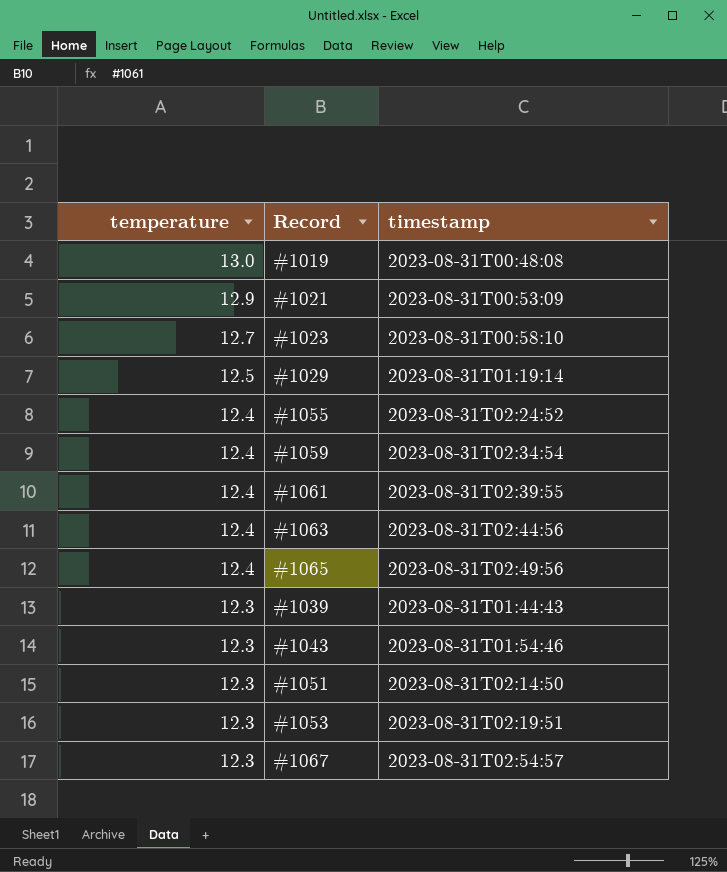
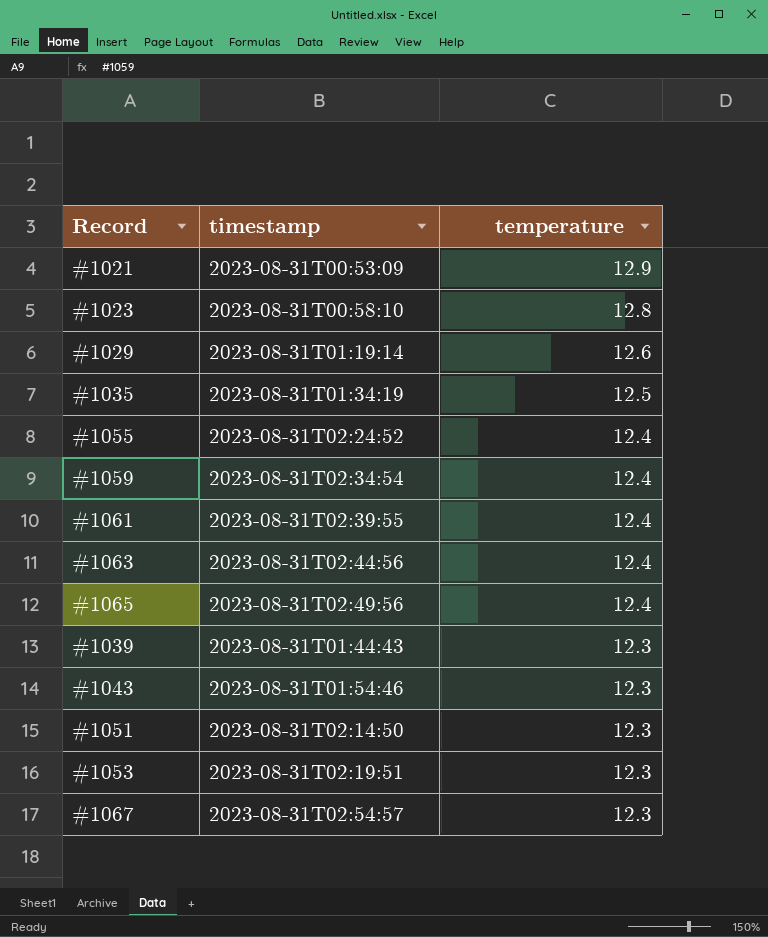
column temperature | position: 1 -> 3
row #1019: 13.0 | 2023-08-31T00:48:08 -> none
#1023 | temperature: 12.7 -> 12.8
#1029 | temperature: 12.5 -> 12.6
row #1035: none -> 2023-08-31T01:34:19 | 12.5

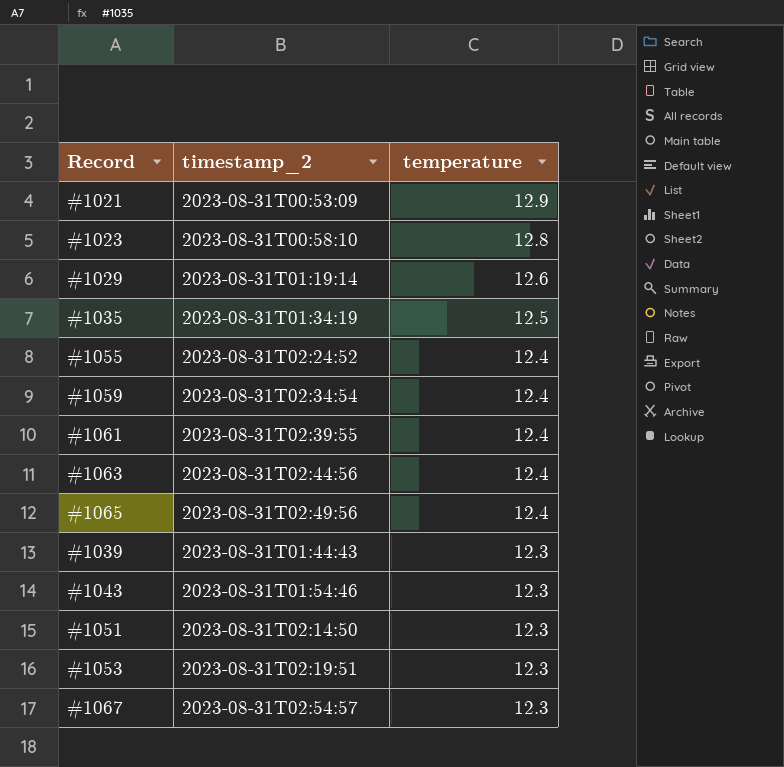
column name: timestamp -> timestamp_2

